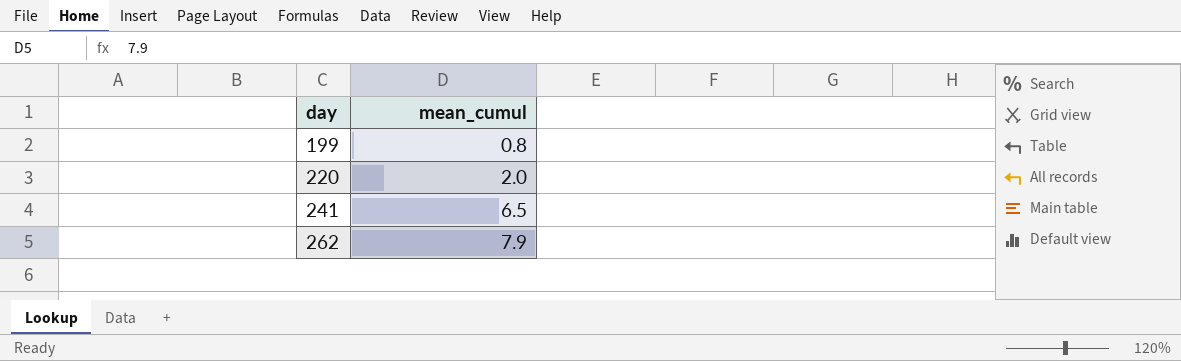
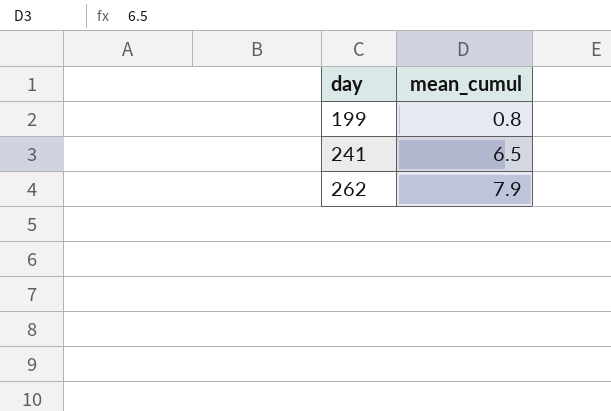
row 220: 2.0 -> none

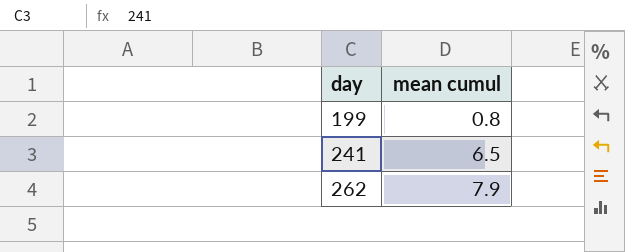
column name: mean_cumul -> mean cumul

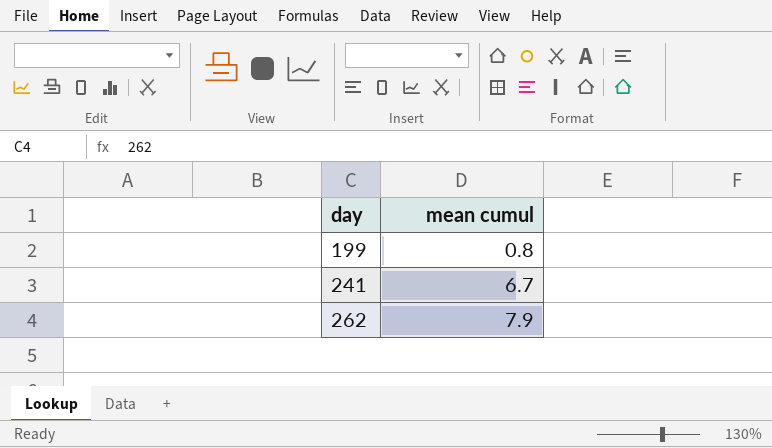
241 | mean cumul: 6.5 -> 6.7

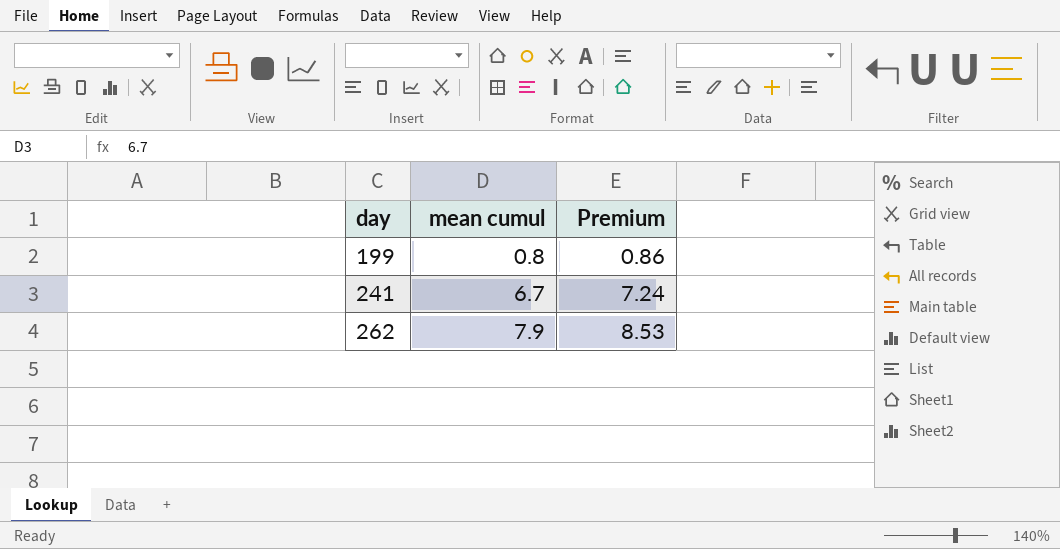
column Premium | formula: none -> [mean cumul] * 1.08

